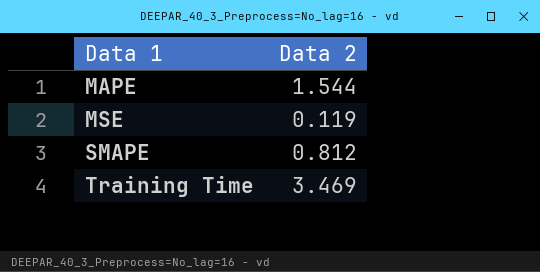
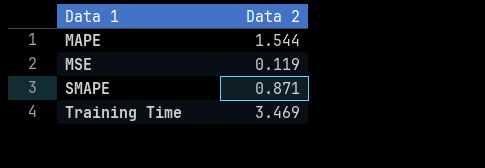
SMAPE | Data 2: 0.812 -> 0.871

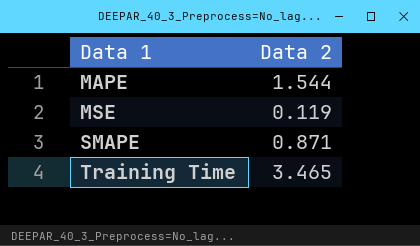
Training Time | Data 2: 3.469 -> 3.465

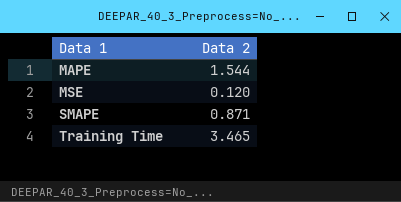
MSE | Data 2: 0.119 -> 0.120

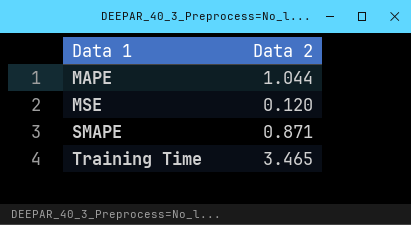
MAPE | Data 2: 1.544 -> 1.044

